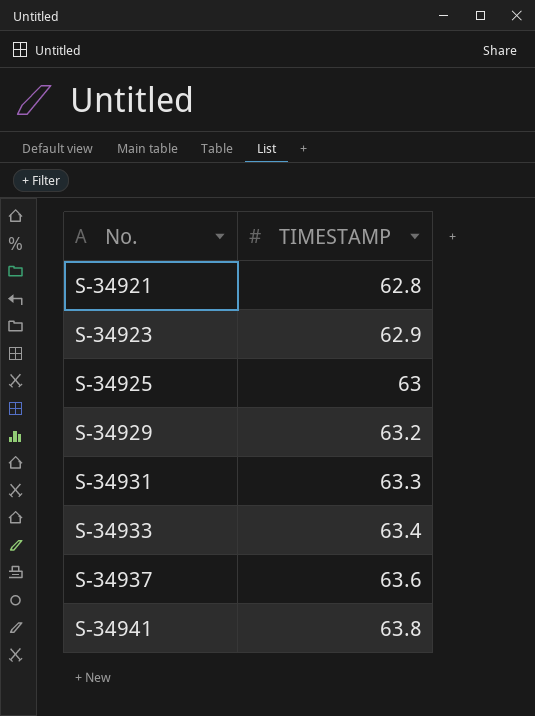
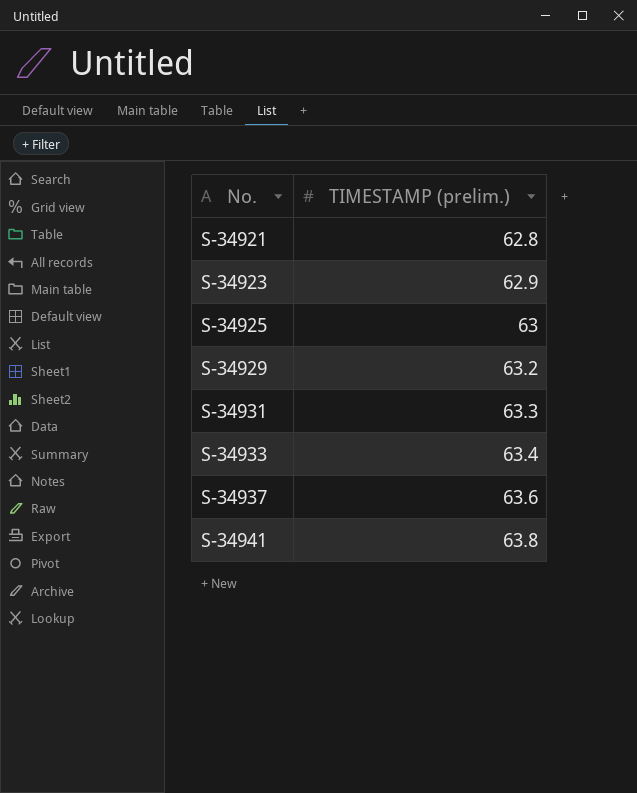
column name: TIMESTAMP -> TIMESTAMP (prelim.)

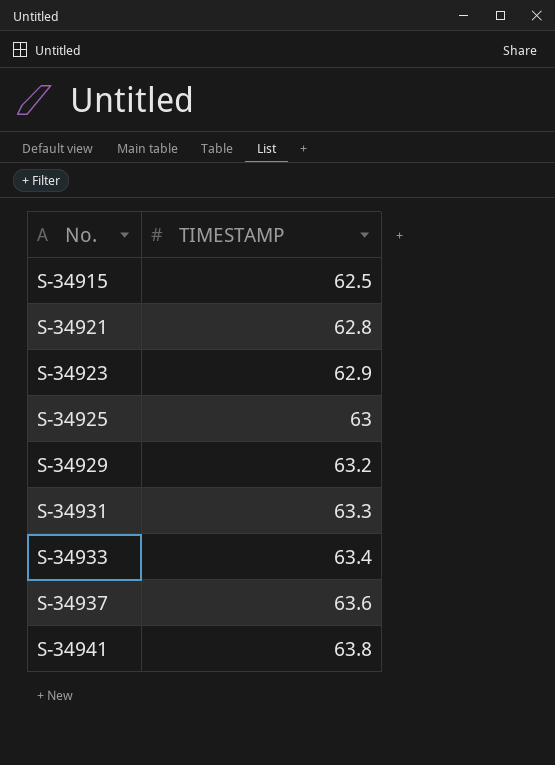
column name: TIMESTAMP (prelim.) -> TIMESTAMP
row S-34915: none -> 62.5

